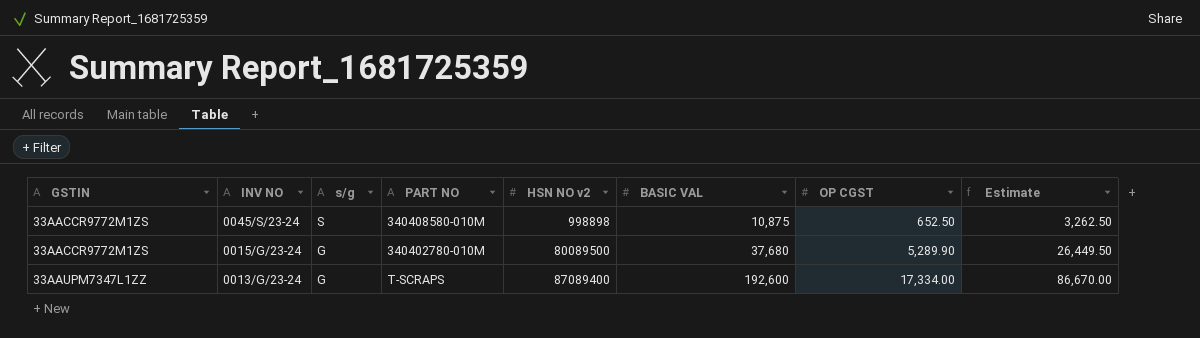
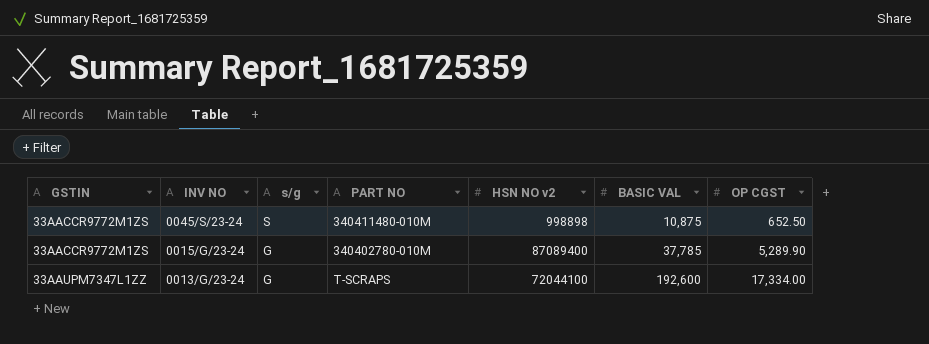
column Estimate | formula: [OP CGST] * 5 -> none
0045/S/23-24 | PART NO: 340408580-010M -> 340411480-010M
0015/G/23-24 | HSN NO v2: 80089500 -> 87089400
0015/G/23-24 | BASIC VAL: 37,680 -> 37,785
0013/G/23-24 | HSN NO v2: 87089400 -> 72044100

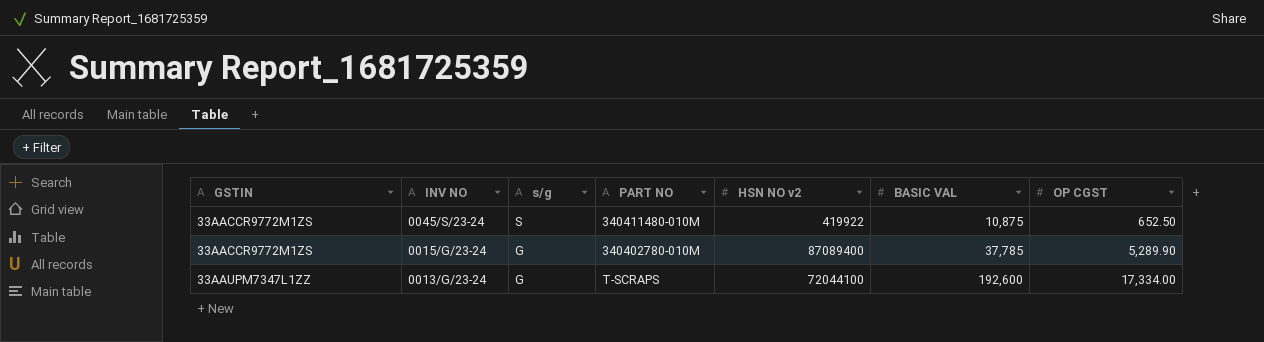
0045/S/23-24 | HSN NO v2: 998898 -> 419922

